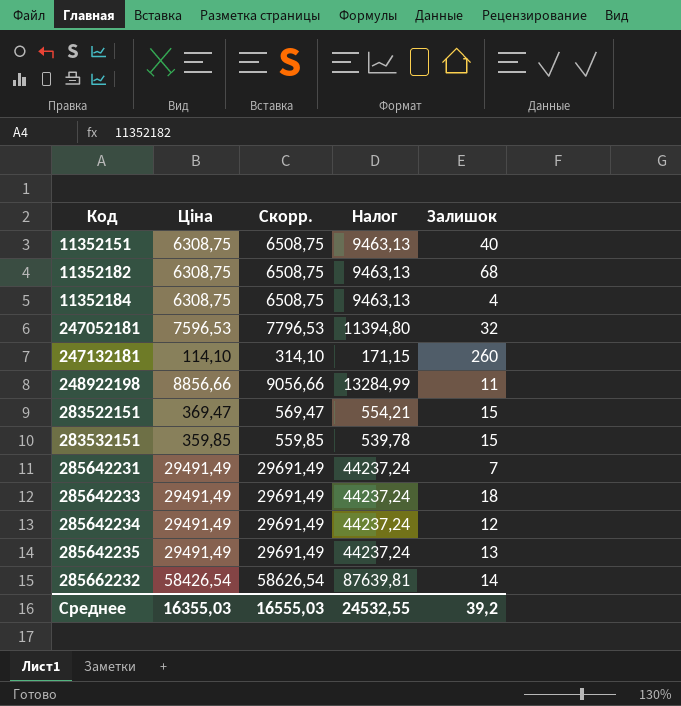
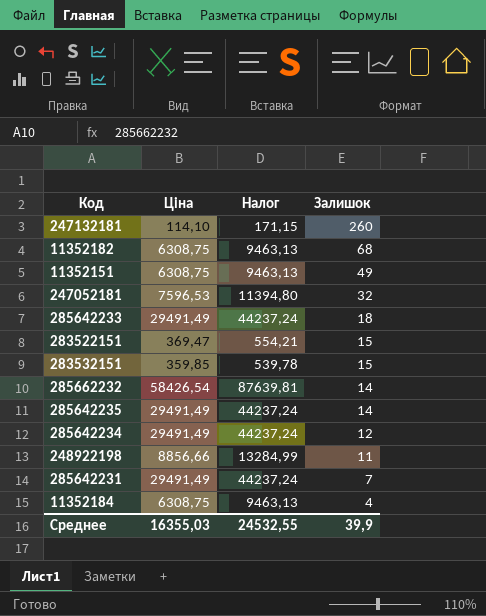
row order: Код ascending -> Залишок descending
column Скорр. | formula: [Ціна] + 200 -> none
11352151 | Залишок: 40 -> 49
285642235 | Залишок: 13 -> 14
Среднее | Залишок: 39,2 -> 39,9

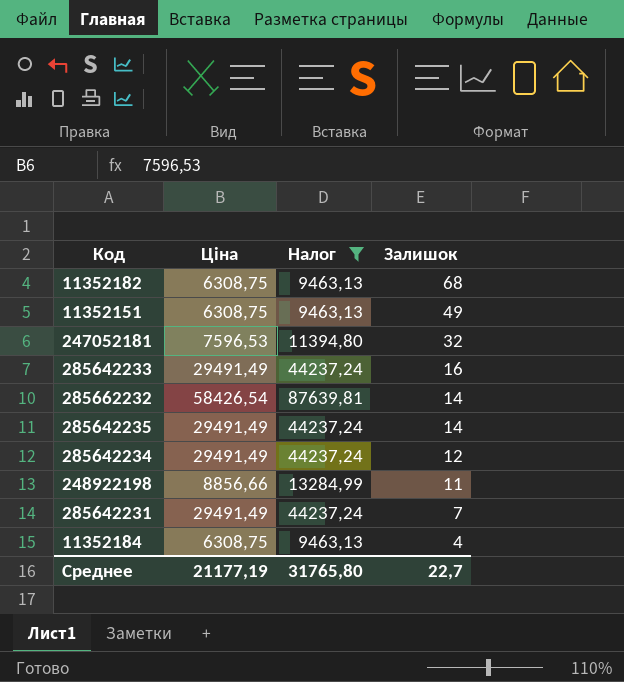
filter: none -> Налог >= 9463,13
285642233 | Залишок: 18 -> 16
Среднее | Ціна: 16355,03 -> 21177,19
Среднее | Налог: 24532,55 -> 31765,80
Среднее | Залишок: 39,9 -> 22,7

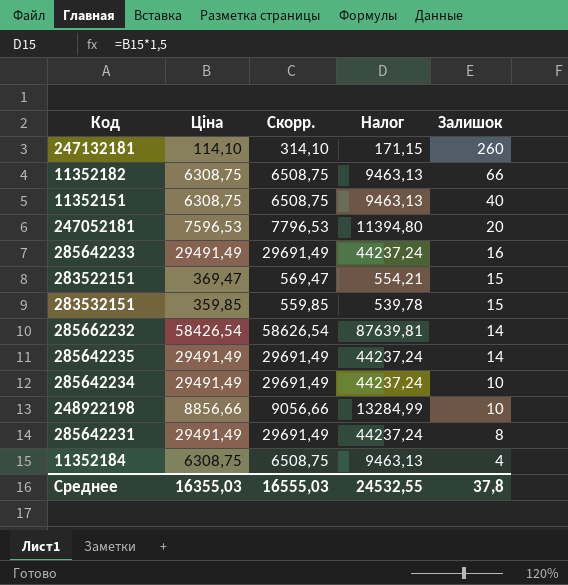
filter: Налог >= 9463,13 -> none
column Скорр. | formula: none -> [Ціна] + 200
11352182 | Залишок: 68 -> 66
11352151 | Залишок: 49 -> 40
247052181 | Залишок: 32 -> 20
285642234 | Залишок: 12 -> 10
248922198 | Залишок: 11 -> 10
285642231 | Залишок: 7 -> 8
Среднее | Ціна: 21177,19 -> 16355,03
Среднее | Налог: 31765,80 -> 24532,55
Среднее | Залишок: 22,7 -> 37,8

